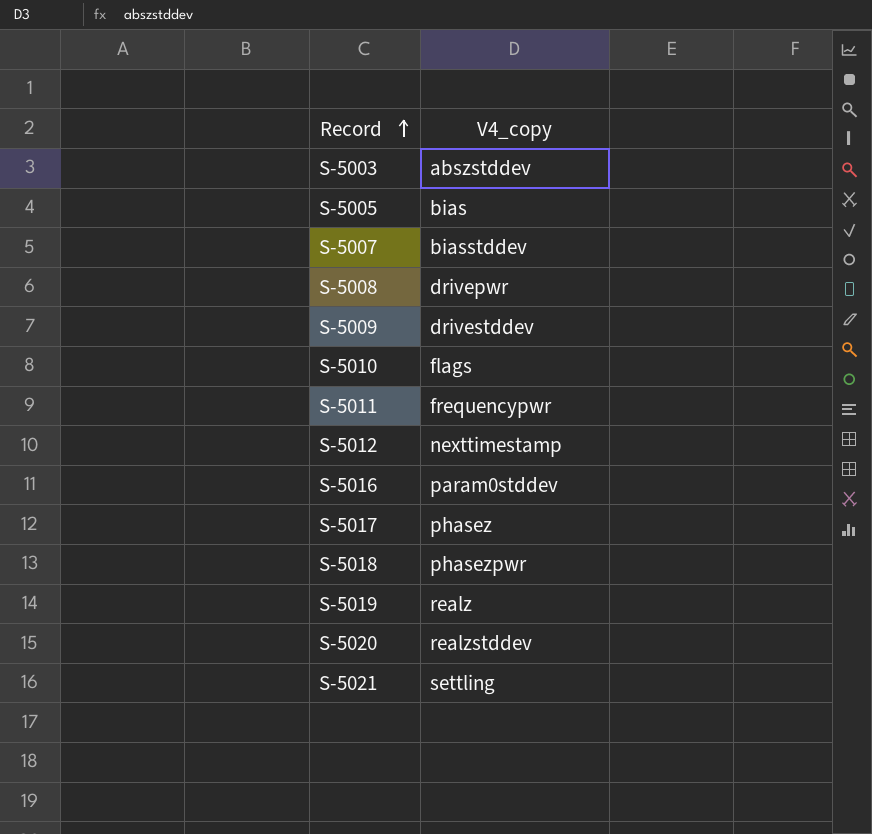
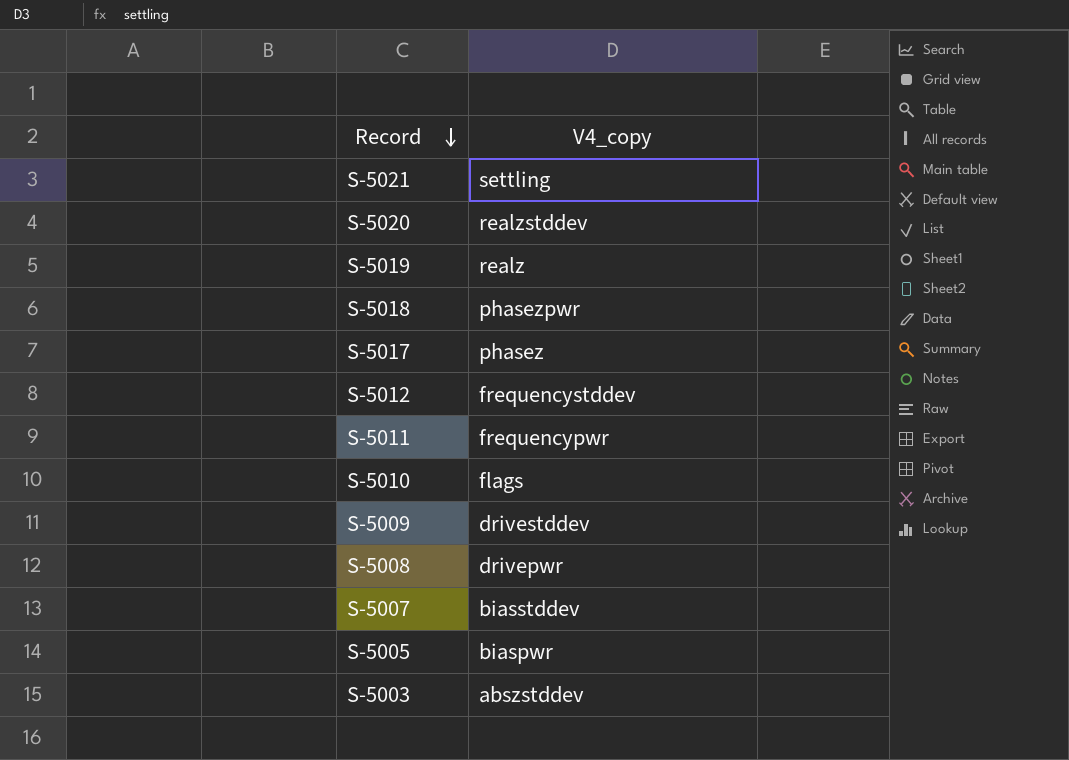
row order: Record ascending -> Record descending
row S-5016: param0stddev -> none
S-5012 | V4_copy: nexttimestamp -> frequencystddev
S-5005 | V4_copy: bias -> biaspwr

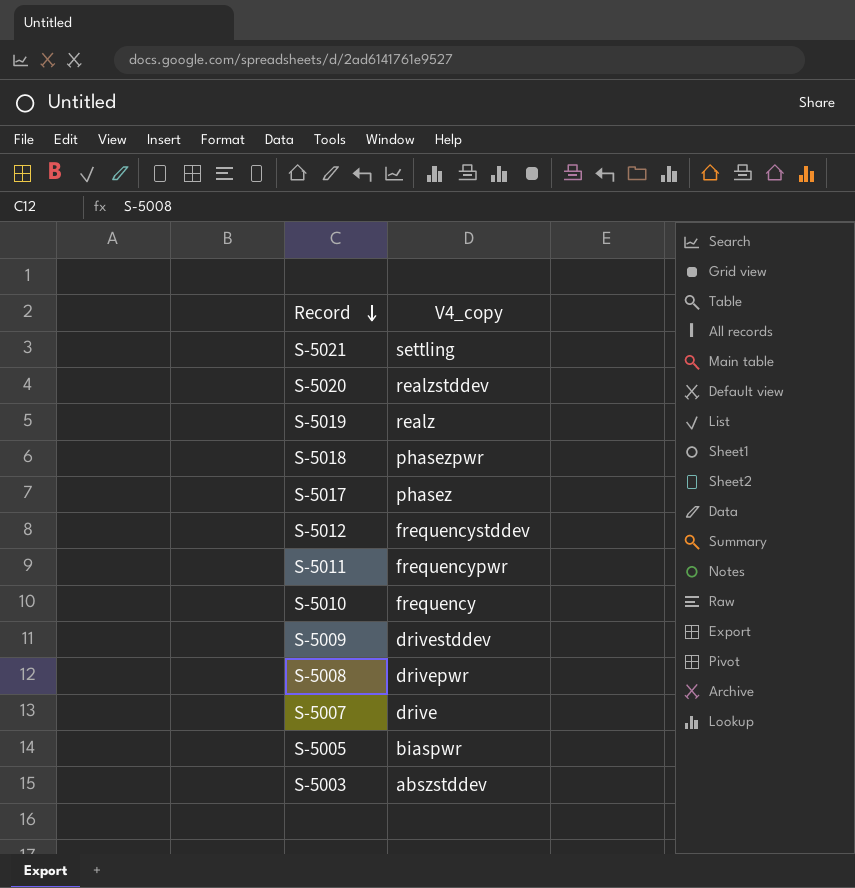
S-5010 | V4_copy: flags -> frequency
S-5007 | V4_copy: biasstddev -> drive

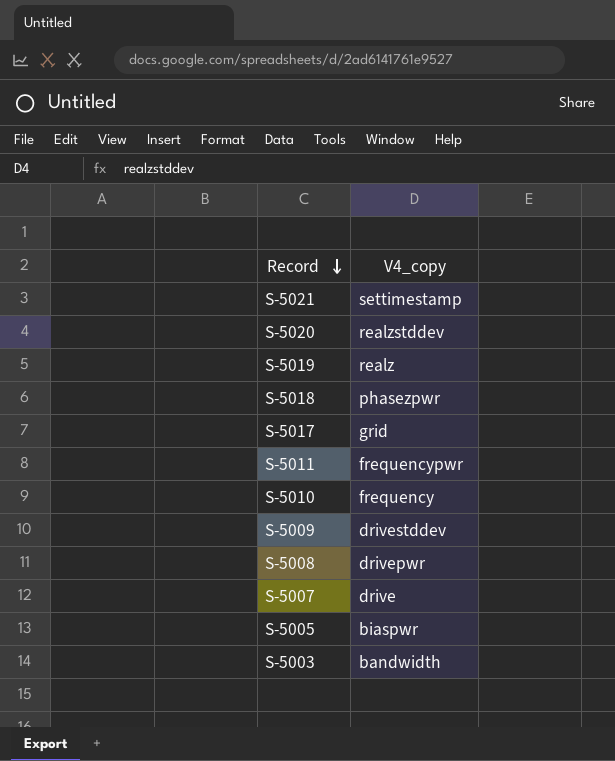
row S-5012: frequencystddev -> none
S-5021 | V4_copy: settling -> settimestamp
S-5017 | V4_copy: phasez -> grid
S-5003 | V4_copy: abszstddev -> bandwidth

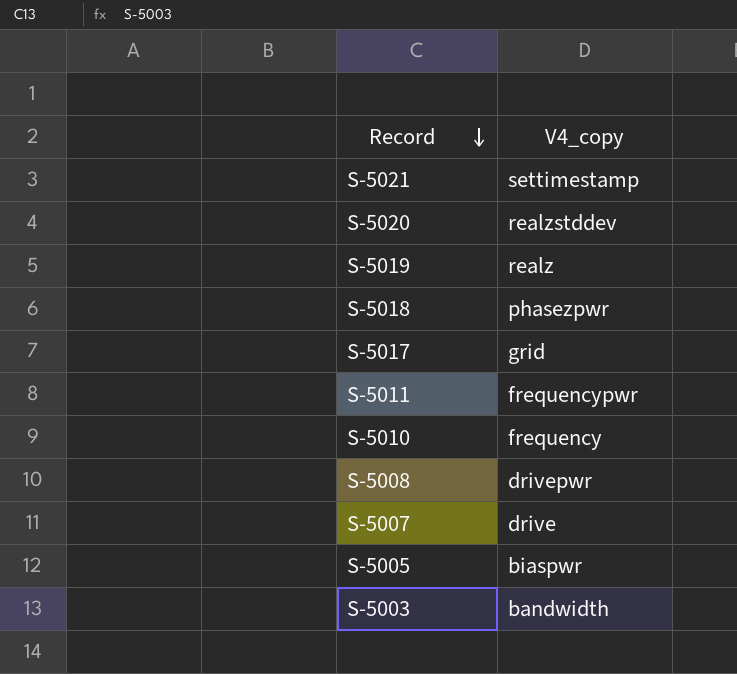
row S-5009: drivestddev -> none

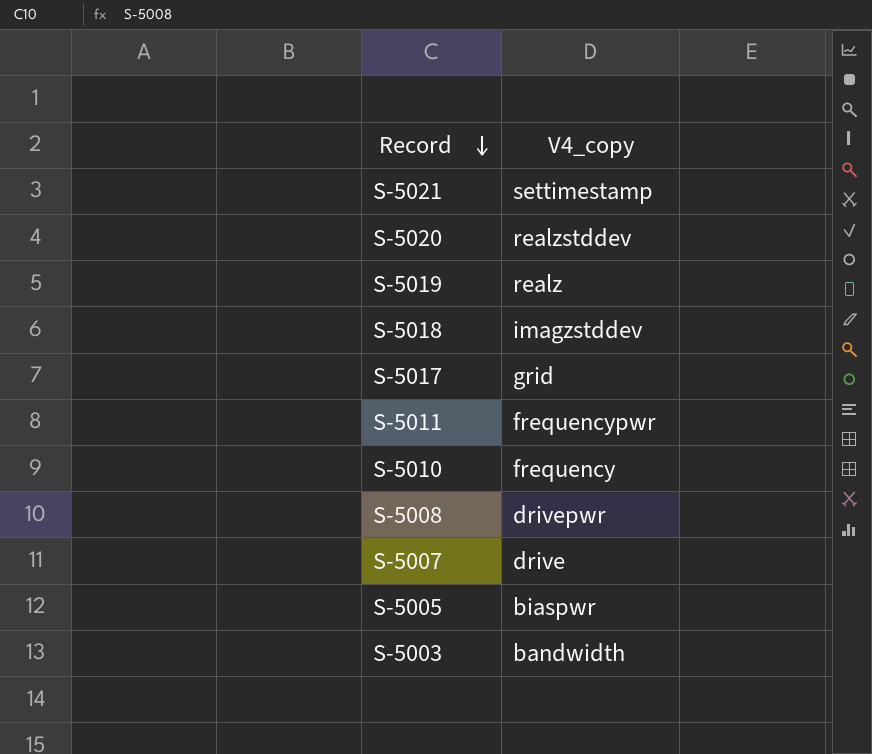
S-5018 | V4_copy: phasezpwr -> imagzstddev

